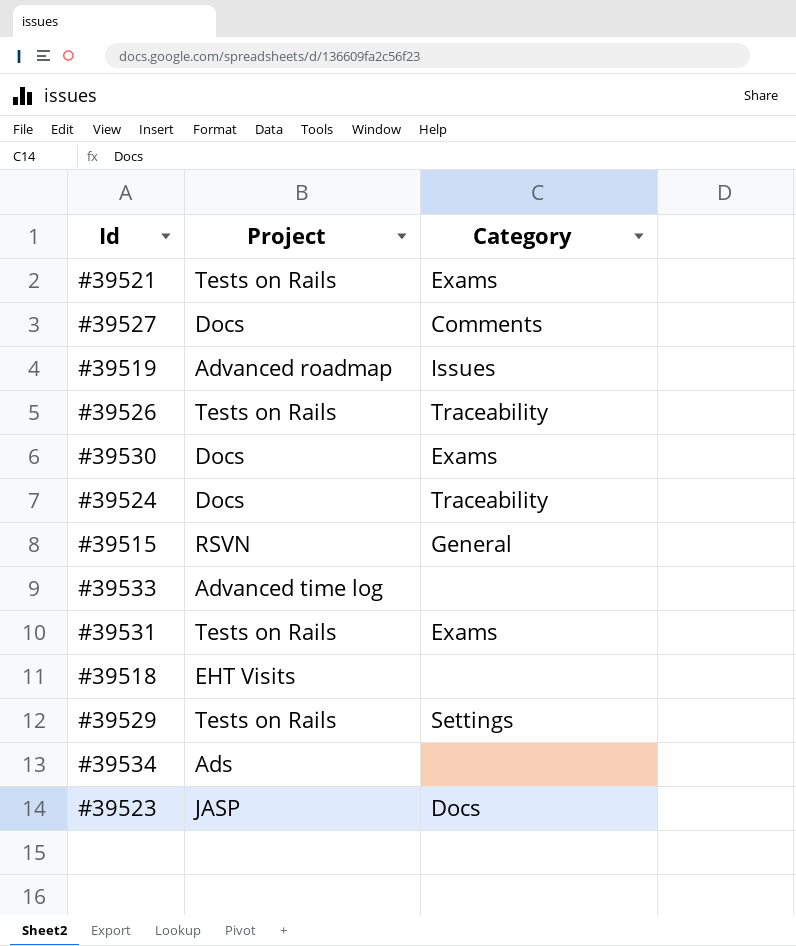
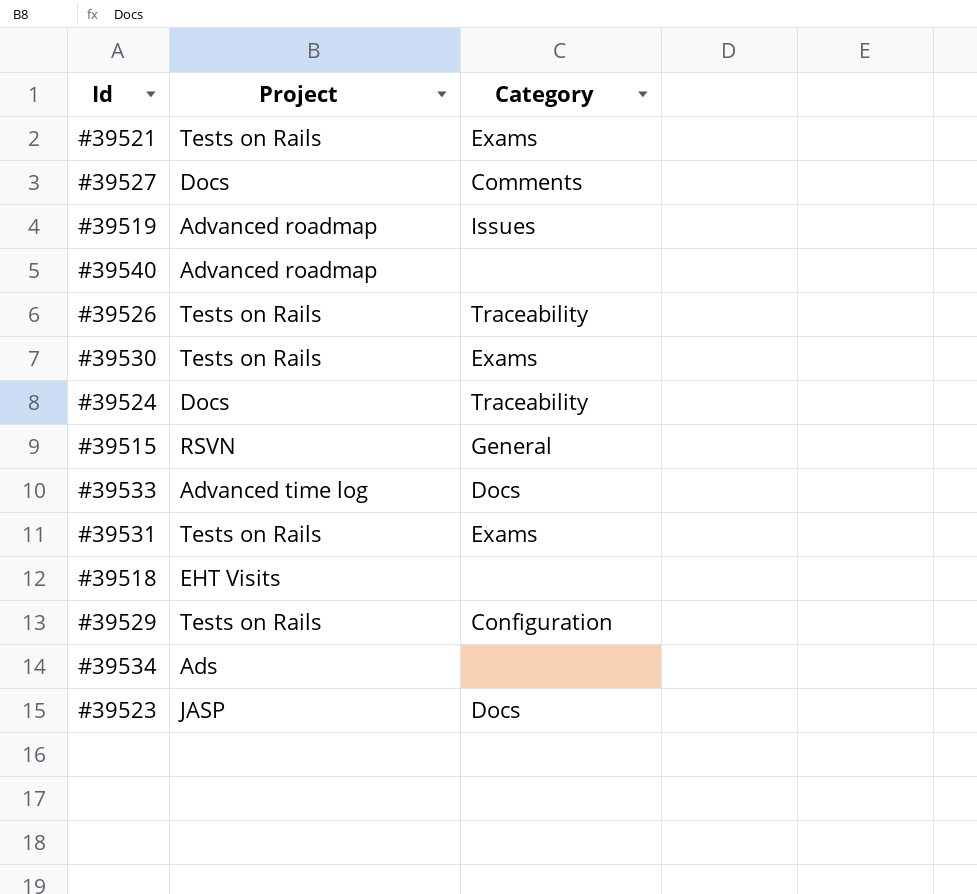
row #39540: none -> Advanced roadmap | none
#39530 | Project: Docs -> Tests on Rails
#39533 | Category: none -> Docs
#39529 | Category: Settings -> Configuration

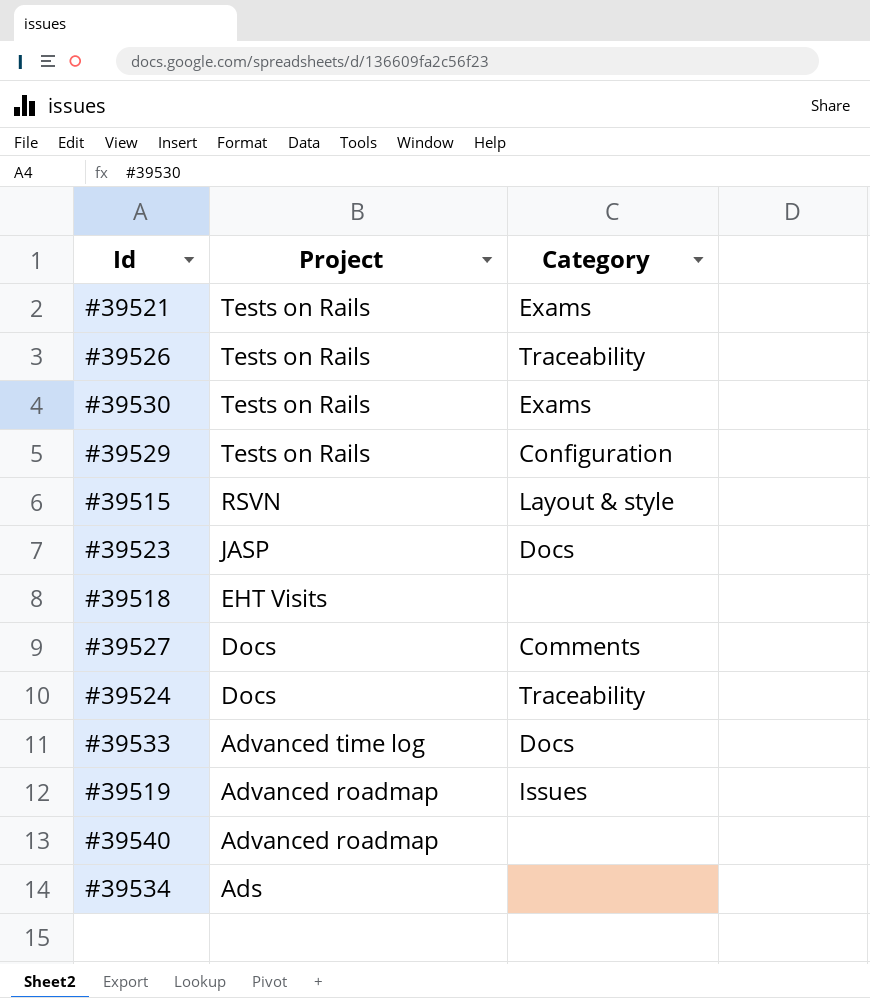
row order: none -> Project descending
row #39531: Tests on Rails | Exams -> none
#39515 | Category: General -> Layout & style

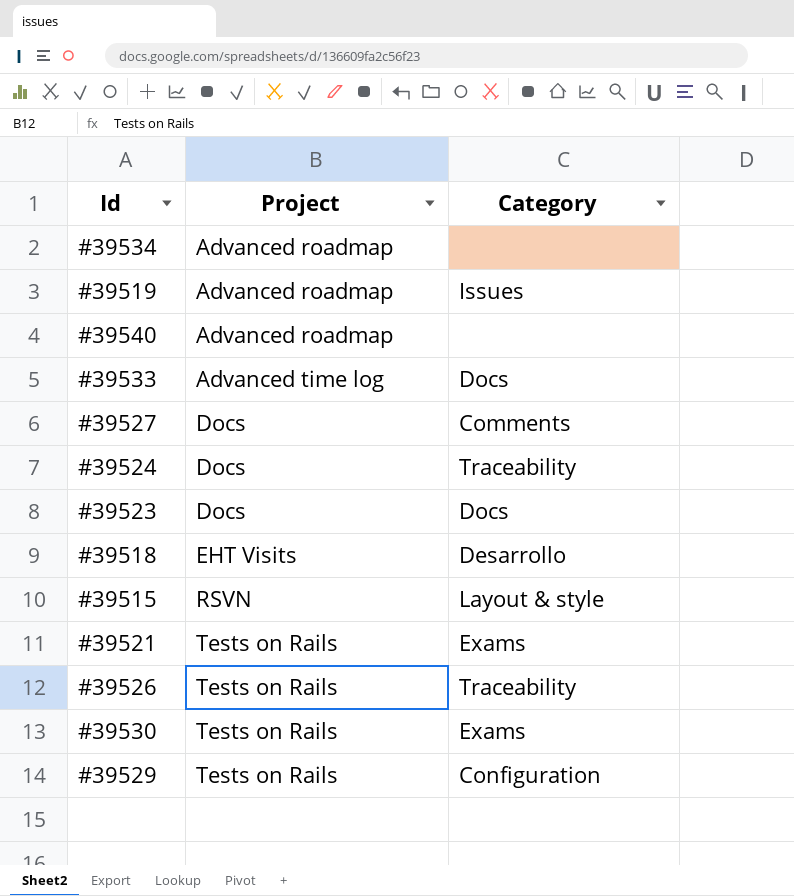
row order: Project descending -> Project ascending
#39534 | Project: Ads -> Advanced roadmap
#39523 | Project: JASP -> Docs
#39518 | Category: none -> Desarrollo

